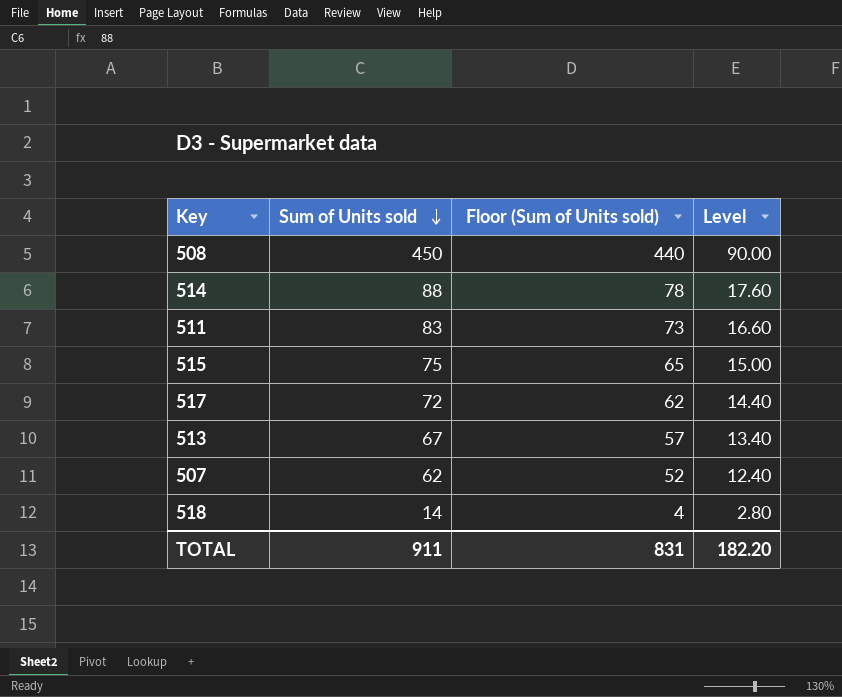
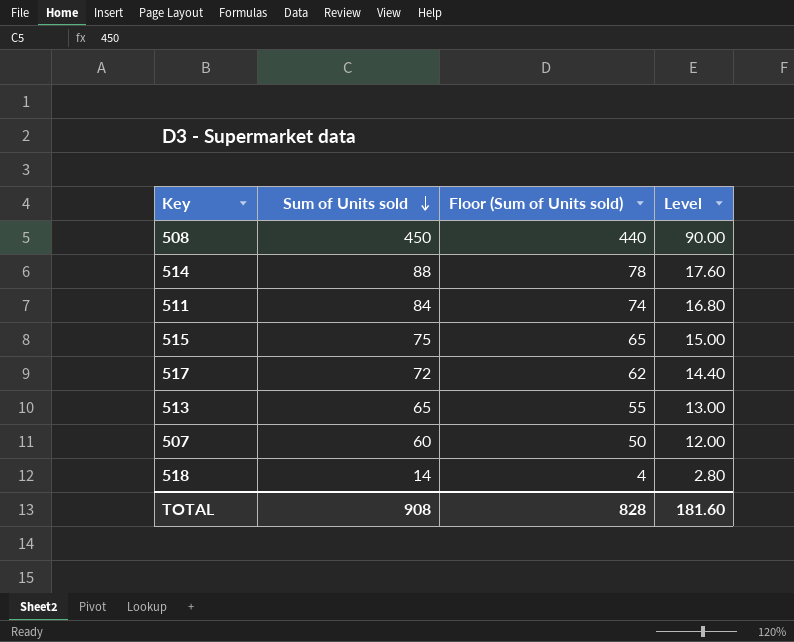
511 | Sum of Units sold: 83 -> 84
511 | Floor (Sum of Units sold): 73 -> 74
511 | Level: 16.60 -> 16.80
513 | Sum of Units sold: 67 -> 65
513 | Floor (Sum of Units sold): 57 -> 55
513 | Level: 13.40 -> 13.00
507 | Sum of Units sold: 62 -> 60
507 | Floor (Sum of Units sold): 52 -> 50
507 | Level: 12.40 -> 12.00
TOTAL | Sum of Units sold: 911 -> 908
TOTAL | Floor (Sum of Units sold): 831 -> 828
TOTAL | Level: 182.20 -> 181.60

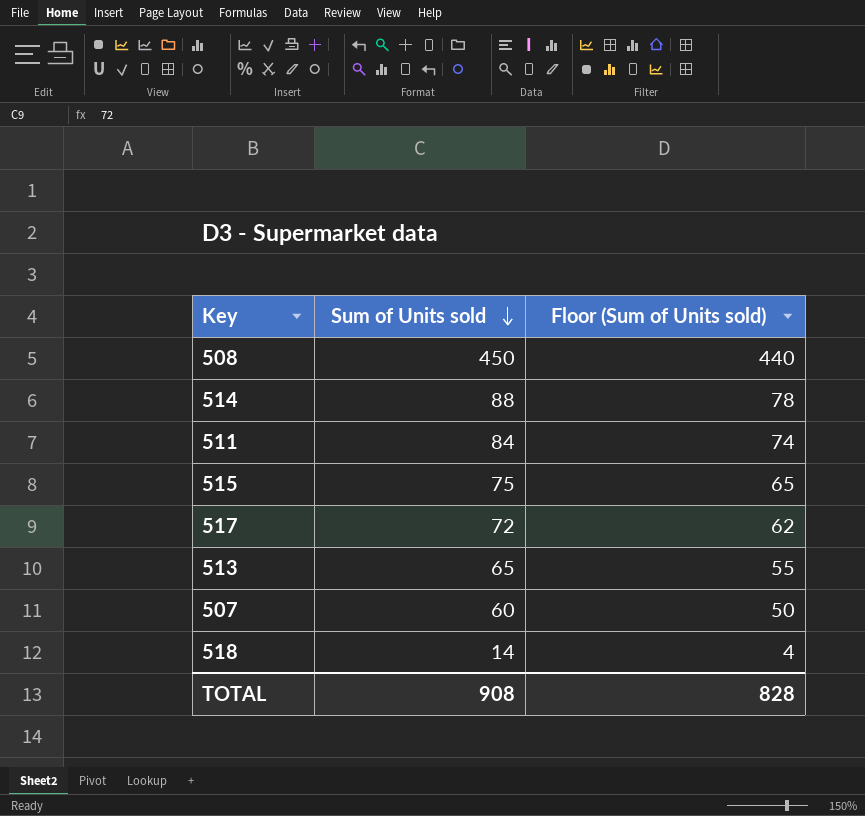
column Level | formula: [Sum of Units sold] * 0.2 -> none

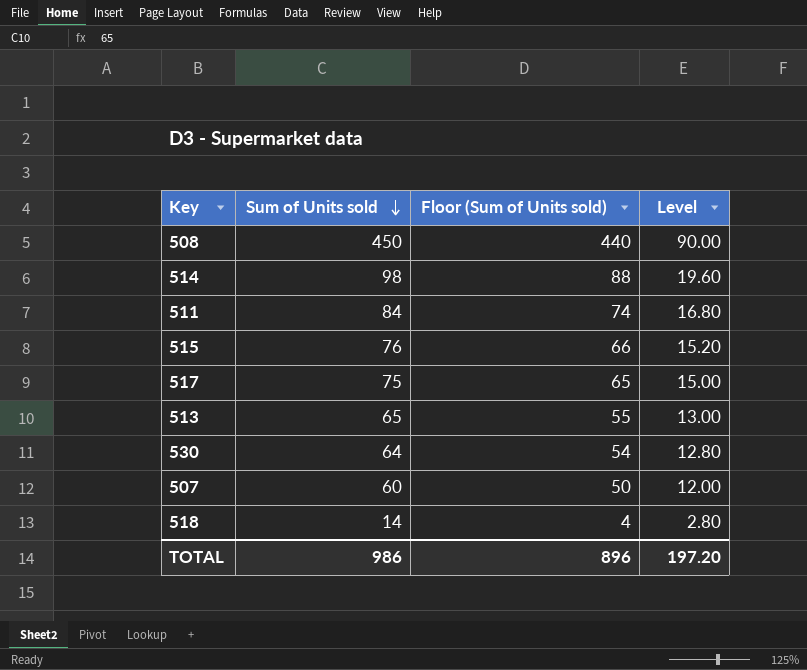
column Level | formula: none -> [Sum of Units sold] * 0.2
514 | Sum of Units sold: 88 -> 98
514 | Floor (Sum of Units sold): 78 -> 88
515 | Sum of Units sold: 75 -> 76
515 | Floor (Sum of Units sold): 65 -> 66
517 | Sum of Units sold: 72 -> 75
517 | Floor (Sum of Units sold): 62 -> 65
row 530: none -> 64 | 54 | 12.80
TOTAL | Sum of Units sold: 908 -> 986
TOTAL | Floor (Sum of Units sold): 828 -> 896

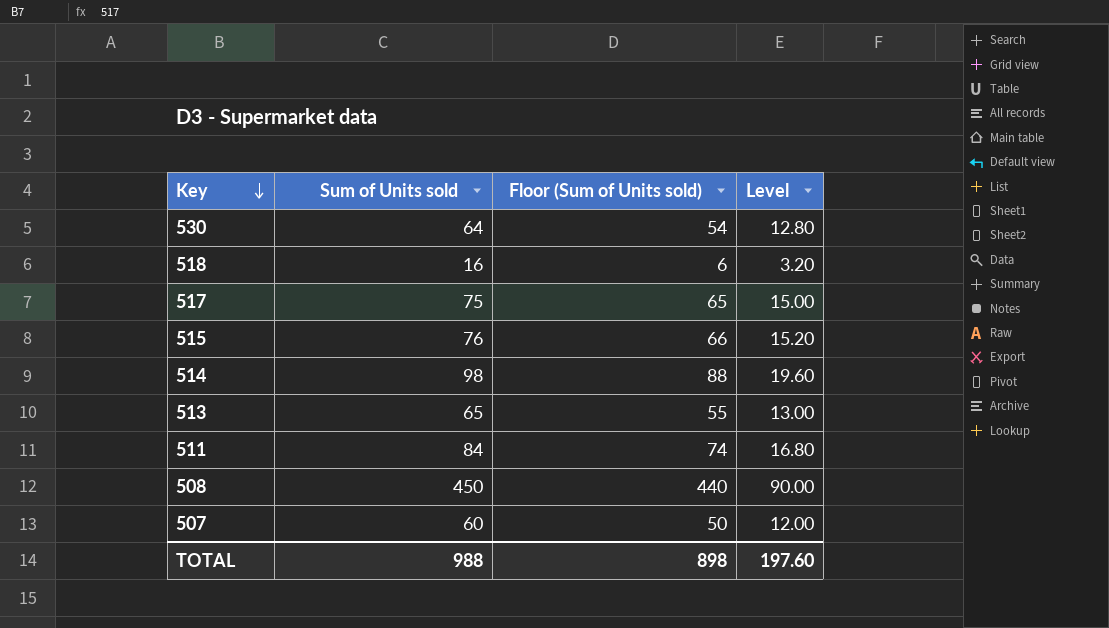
row order: Sum of Units sold descending -> Key descending
518 | Sum of Units sold: 14 -> 16
518 | Floor (Sum of Units sold): 4 -> 6
518 | Level: 2.80 -> 3.20
TOTAL | Sum of Units sold: 986 -> 988
TOTAL | Floor (Sum of Units sold): 896 -> 898
TOTAL | Level: 197.20 -> 197.60

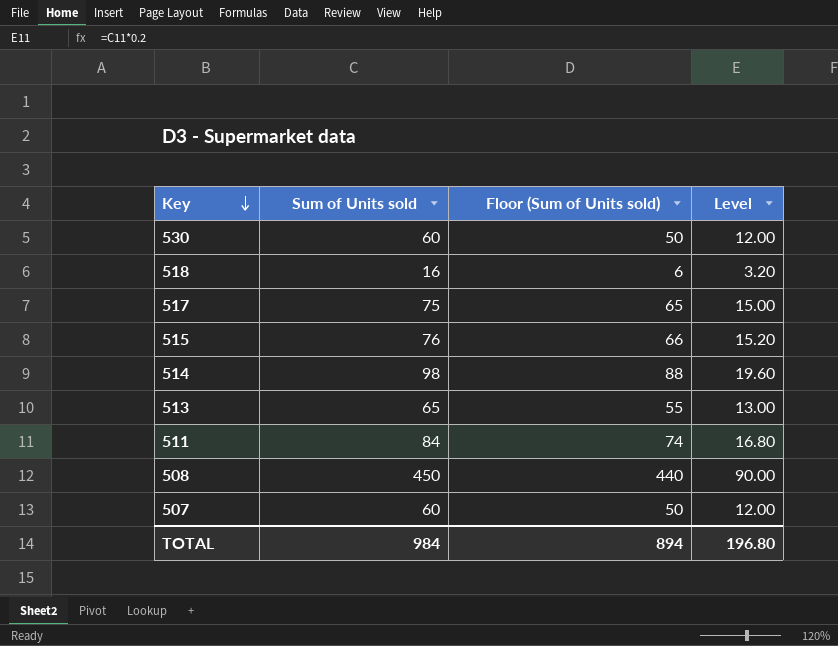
530 | Sum of Units sold: 64 -> 60
530 | Floor (Sum of Units sold): 54 -> 50
530 | Level: 12.80 -> 12.00
TOTAL | Sum of Units sold: 988 -> 984
TOTAL | Floor (Sum of Units sold): 898 -> 894
TOTAL | Level: 197.60 -> 196.80

